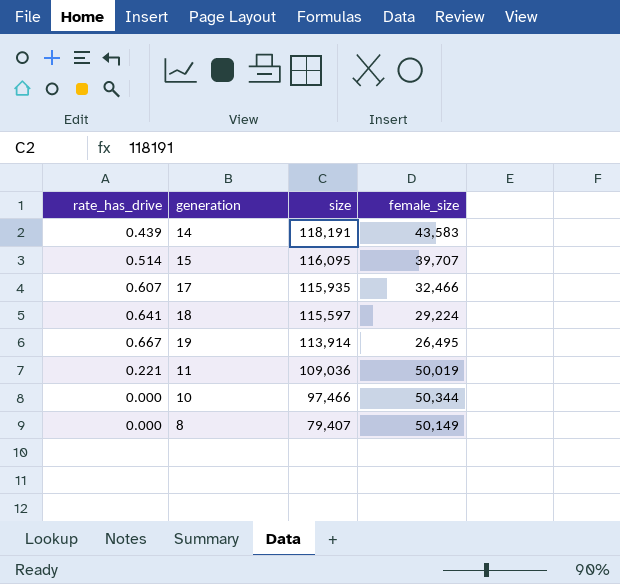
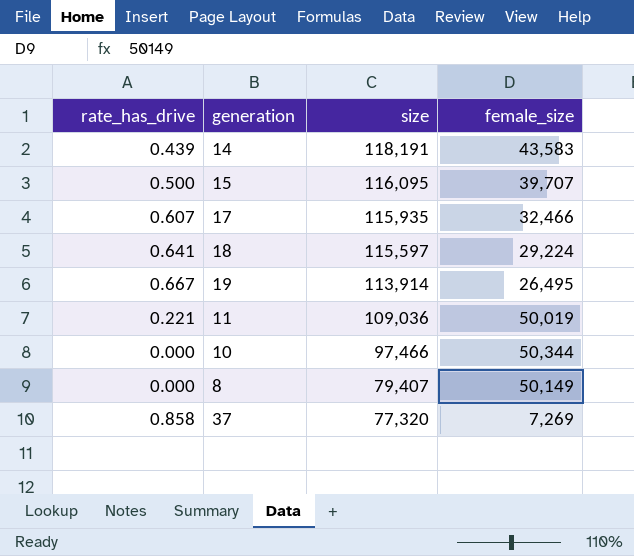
15 | rate_has_drive: 0.514 -> 0.500
row 37: none -> 0.858 | 77,320 | 7,269

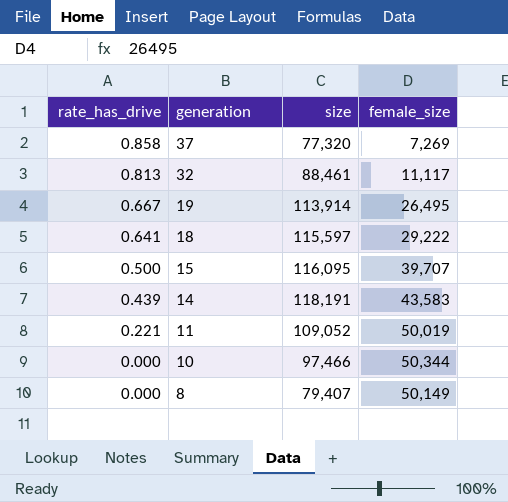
row order: size descending -> rate_has_drive descending
row 17: 0.607 | 115,935 | 32,466 -> none
row 32: none -> 0.813 | 88,461 | 11,117
18 | female_size: 29,224 -> 29,222
11 | size: 109,036 -> 109,052

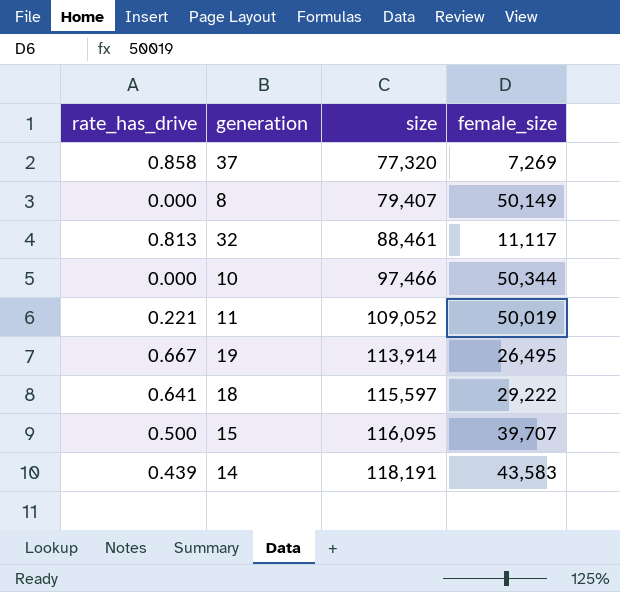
row order: rate_has_drive descending -> size ascending

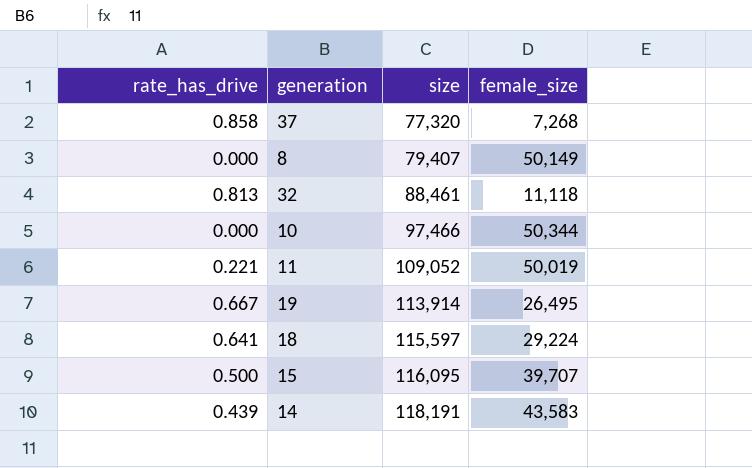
37 | female_size: 7,269 -> 7,268
32 | female_size: 11,117 -> 11,118
18 | female_size: 29,222 -> 29,224

